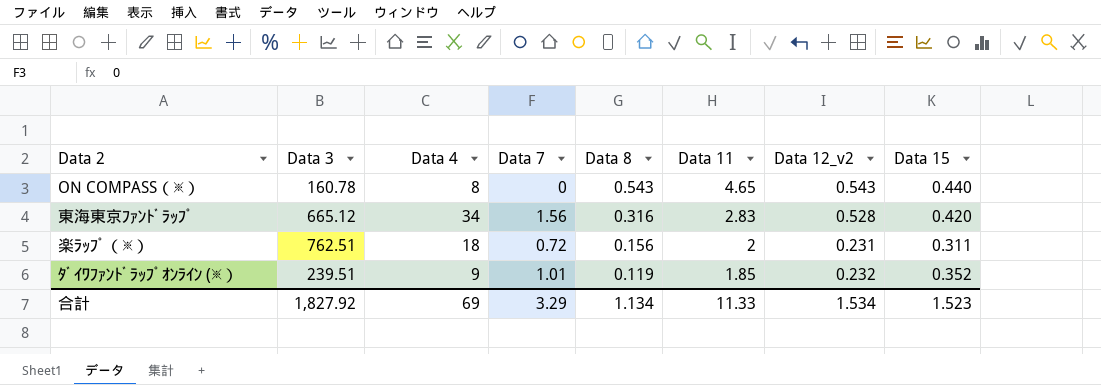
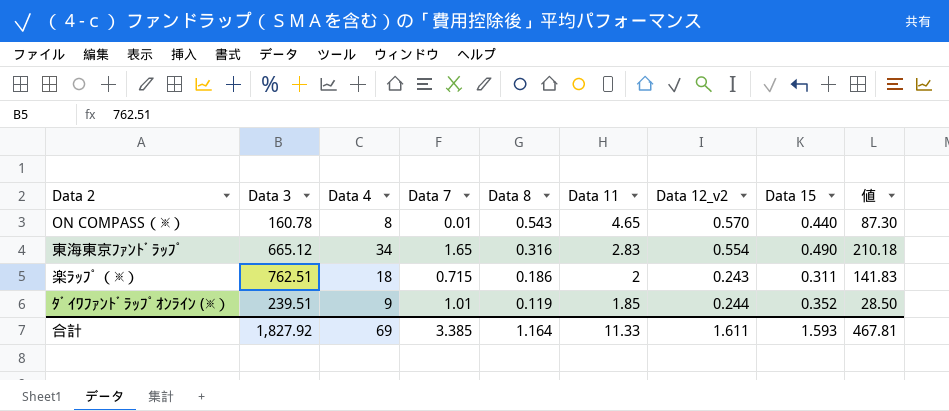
column 値 | formula: none -> [Data 3] * [Data 8]
ON COMPASS（※） | Data 7: 0 -> 0.01
ON COMPASS（※） | Data 12_v2: 0.543 -> 0.570
東海東京ﾌｧﾝﾄﾞﾗｯﾌﾟ | Data 7: 1.56 -> 1.65
東海東京ﾌｧﾝﾄﾞﾗｯﾌﾟ | Data 12_v2: 0.528 -> 0.554
東海東京ﾌｧﾝﾄﾞﾗｯﾌﾟ | Data 15: 0.420 -> 0.490
楽ﾗｯﾌﾟ（※） | Data 7: 0.72 -> 0.715
楽ﾗｯﾌﾟ（※） | Data 8: 0.156 -> 0.186
楽ﾗｯﾌﾟ（※） | Data 12_v2: 0.231 -> 0.243
ﾀﾞｲﾜﾌｧﾝﾄﾞﾗｯﾌﾟｵﾝﾗｲﾝ (※） | Data 12_v2: 0.232 -> 0.244
合計 | Data 7: 3.29 -> 3.385
合計 | Data 8: 1.134 -> 1.164
合計 | Data 12_v2: 1.534 -> 1.611
合計 | Data 15: 1.523 -> 1.593

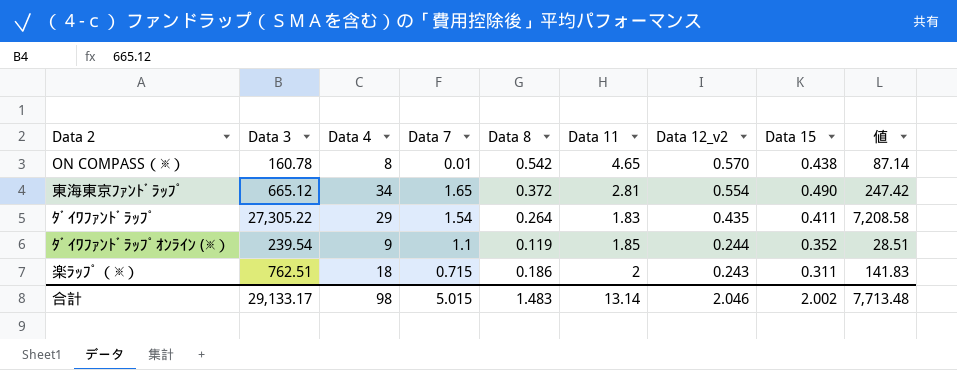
row order: Data 8 descending -> Data 12_v2 descending
ON COMPASS（※） | Data 8: 0.543 -> 0.542
ON COMPASS（※） | Data 15: 0.440 -> 0.438
ON COMPASS（※） | 値: 87.30 -> 87.14
東海東京ﾌｧﾝﾄﾞﾗｯﾌﾟ | Data 8: 0.316 -> 0.372
東海東京ﾌｧﾝﾄﾞﾗｯﾌﾟ | Data 11: 2.83 -> 2.81
東海東京ﾌｧﾝﾄﾞﾗｯﾌﾟ | 値: 210.18 -> 247.42
row ﾀﾞｲﾜﾌｧﾝﾄﾞﾗｯﾌﾟ: none -> 27,305.22 | 29 | 1.54 | 0.264 | 1.83 | 0.435 | 0.411 | 7,208.58
ﾀﾞｲﾜﾌｧﾝﾄﾞﾗｯﾌﾟｵﾝﾗｲﾝ (※） | Data 3: 239.51 -> 239.54
ﾀﾞｲﾜﾌｧﾝﾄﾞﾗｯﾌﾟｵﾝﾗｲﾝ (※） | Data 7: 1.01 -> 1.1
ﾀﾞｲﾜﾌｧﾝﾄﾞﾗｯﾌﾟｵﾝﾗｲﾝ (※） | 値: 28.50 -> 28.51
合計 | Data 3: 1,827.92 -> 29,133.17
合計 | Data 4: 69 -> 98
合計 | Data 7: 3.385 -> 5.015
合計 | Data 8: 1.164 -> 1.483
合計 | Data 11: 11.33 -> 13.14
合計 | Data 12_v2: 1.611 -> 2.046
合計 | Data 15: 1.593 -> 2.002
合計 | 値: 467.81 -> 7,713.48

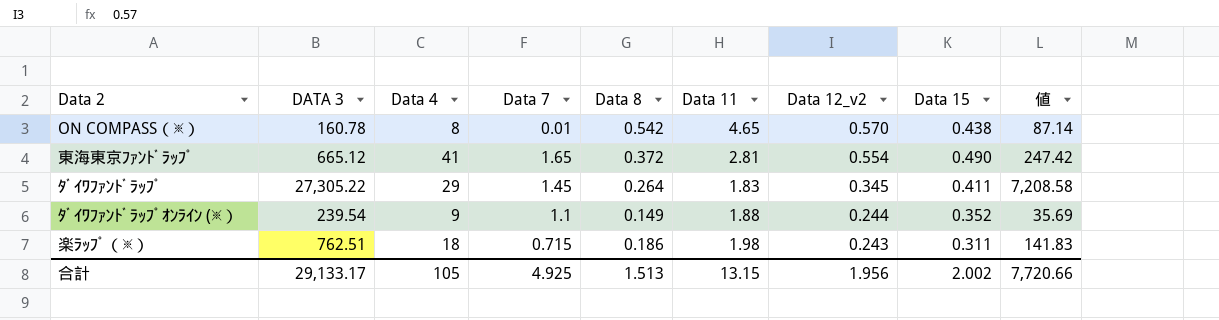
column name: Data 3 -> DATA 3
東海東京ﾌｧﾝﾄﾞﾗｯﾌﾟ | Data 4: 34 -> 41
ﾀﾞｲﾜﾌｧﾝﾄﾞﾗｯﾌﾟ | Data 7: 1.54 -> 1.45
ﾀﾞｲﾜﾌｧﾝﾄﾞﾗｯﾌﾟ | Data 12_v2: 0.435 -> 0.345
ﾀﾞｲﾜﾌｧﾝﾄﾞﾗｯﾌﾟｵﾝﾗｲﾝ (※） | Data 8: 0.119 -> 0.149
ﾀﾞｲﾜﾌｧﾝﾄﾞﾗｯﾌﾟｵﾝﾗｲﾝ (※） | Data 11: 1.85 -> 1.88
ﾀﾞｲﾜﾌｧﾝﾄﾞﾗｯﾌﾟｵﾝﾗｲﾝ (※） | 値: 28.51 -> 35.69
楽ﾗｯﾌﾟ（※） | Data 11: 2 -> 1.98
合計 | Data 4: 98 -> 105
合計 | Data 7: 5.015 -> 4.925
合計 | Data 8: 1.483 -> 1.513
合計 | Data 11: 13.14 -> 13.15
合計 | Data 12_v2: 2.046 -> 1.956
合計 | 値: 7,713.48 -> 7,720.66

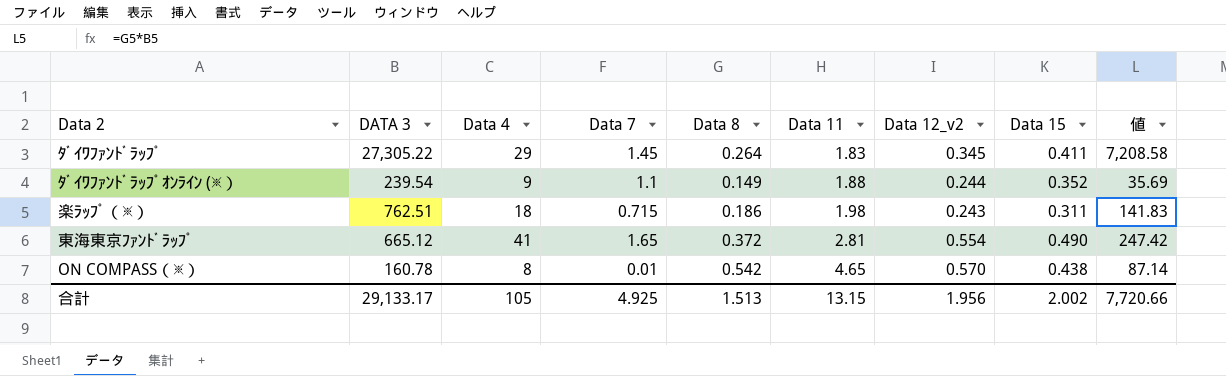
row order: Data 12_v2 descending -> Data 11 ascending

